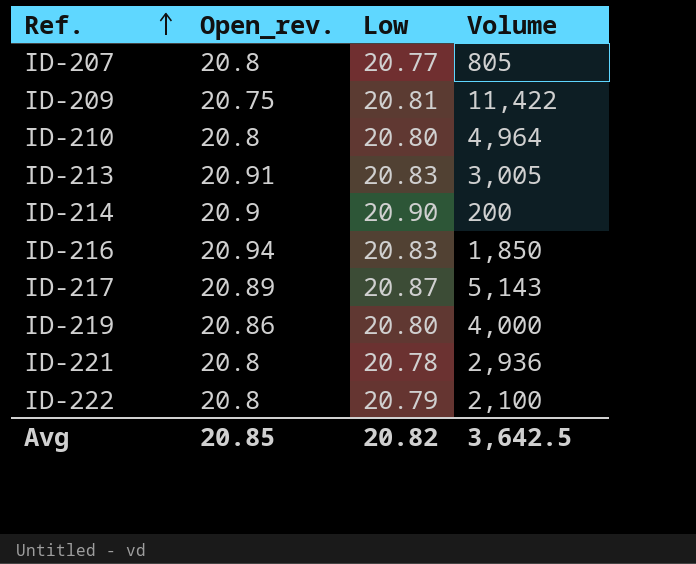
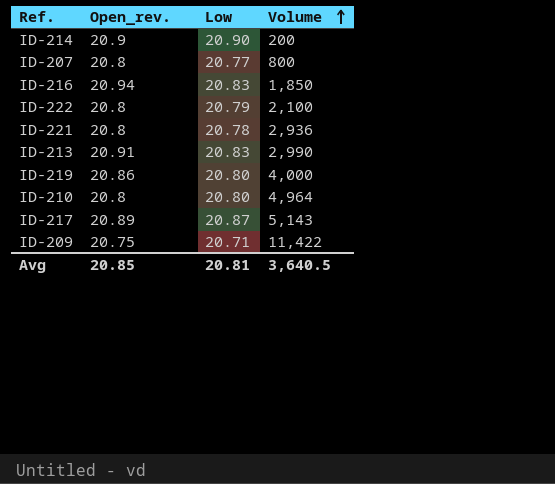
row order: Ref. ascending -> Volume ascending
ID-207 | Volume: 805 -> 800
ID-213 | Volume: 3,005 -> 2,990
ID-209 | Low: 20.81 -> 20.71
Avg | Low: 20.82 -> 20.81
Avg | Volume: 3,642.5 -> 3,640.5

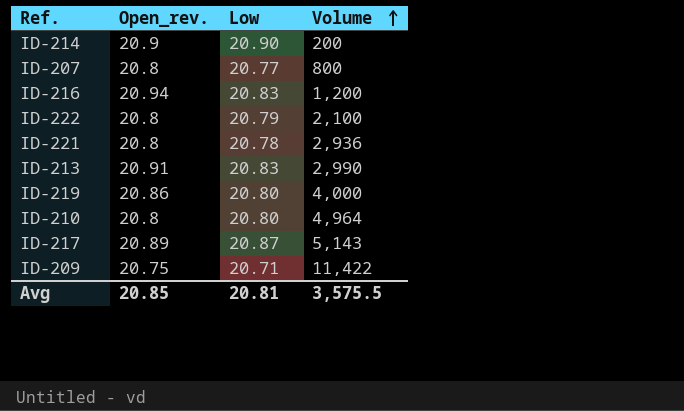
ID-216 | Volume: 1,850 -> 1,200
Avg | Volume: 3,640.5 -> 3,575.5

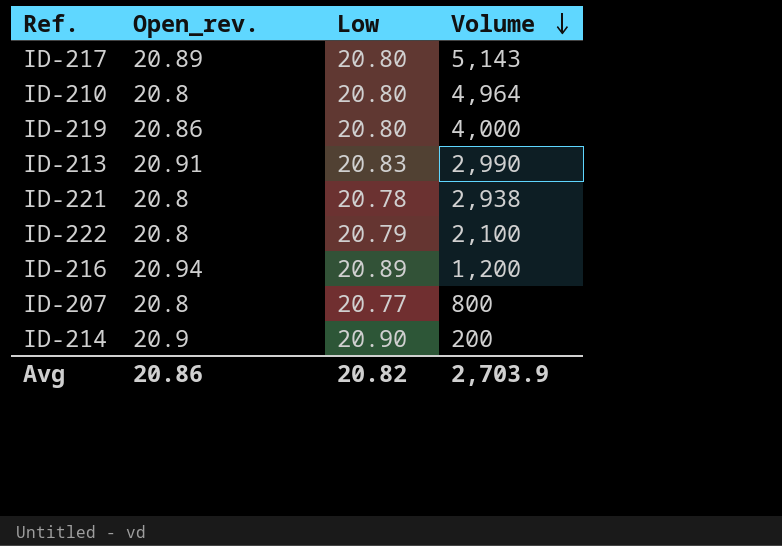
row order: Volume ascending -> Volume descending
row ID-209: 20.75 | 20.71 | 11,422 -> none
ID-217 | Low: 20.87 -> 20.80
ID-221 | Volume: 2,936 -> 2,938
ID-216 | Low: 20.83 -> 20.89
Avg | Open_rev.: 20.85 -> 20.86
Avg | Low: 20.81 -> 20.82
Avg | Volume: 3,575.5 -> 2,703.9

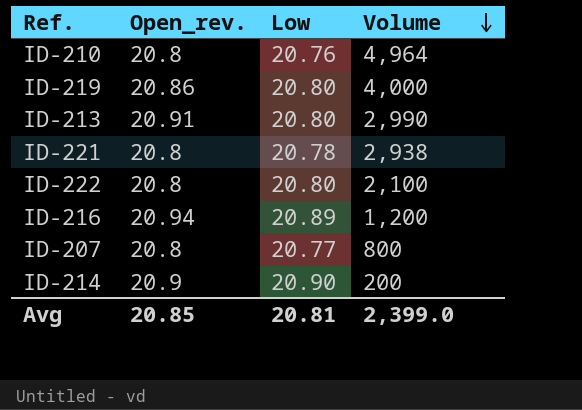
row ID-217: 20.89 | 20.80 | 5,143 -> none
ID-210 | Low: 20.80 -> 20.76
ID-213 | Low: 20.83 -> 20.80
ID-222 | Low: 20.79 -> 20.80
Avg | Open_rev.: 20.86 -> 20.85
Avg | Low: 20.82 -> 20.81
Avg | Volume: 2,703.9 -> 2,399.0

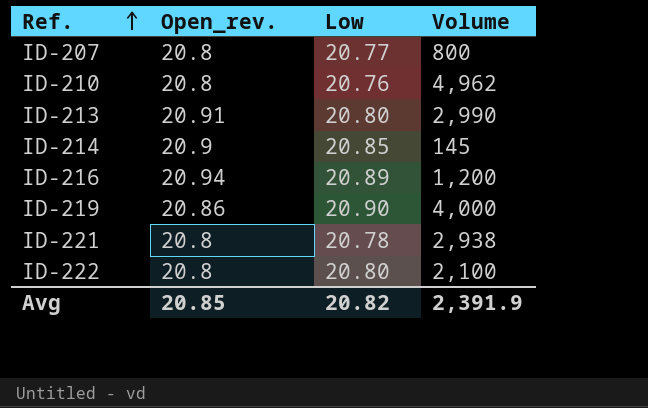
row order: Volume descending -> Ref. ascending
ID-210 | Volume: 4,964 -> 4,962
ID-214 | Low: 20.90 -> 20.85
ID-214 | Volume: 200 -> 145
ID-219 | Low: 20.80 -> 20.90
Avg | Low: 20.81 -> 20.82
Avg | Volume: 2,399.0 -> 2,391.9

